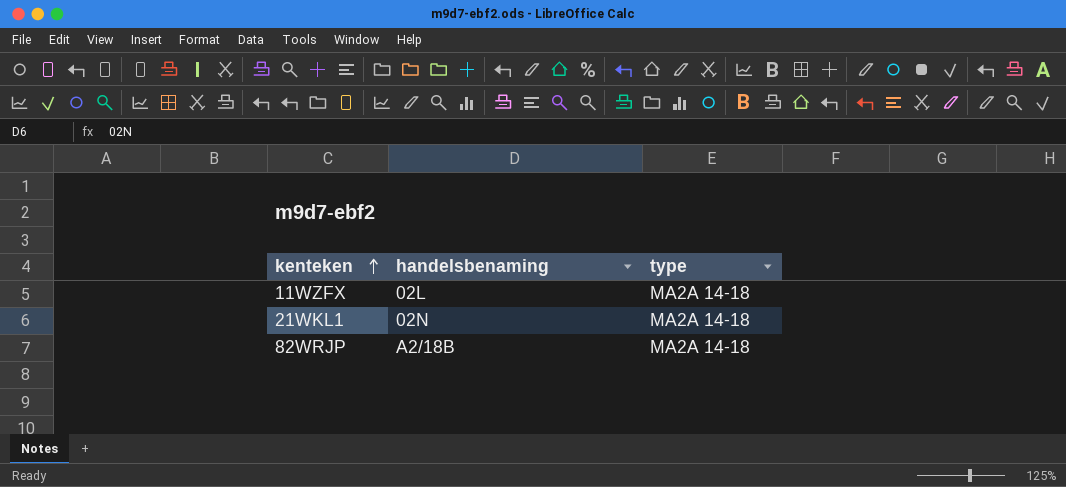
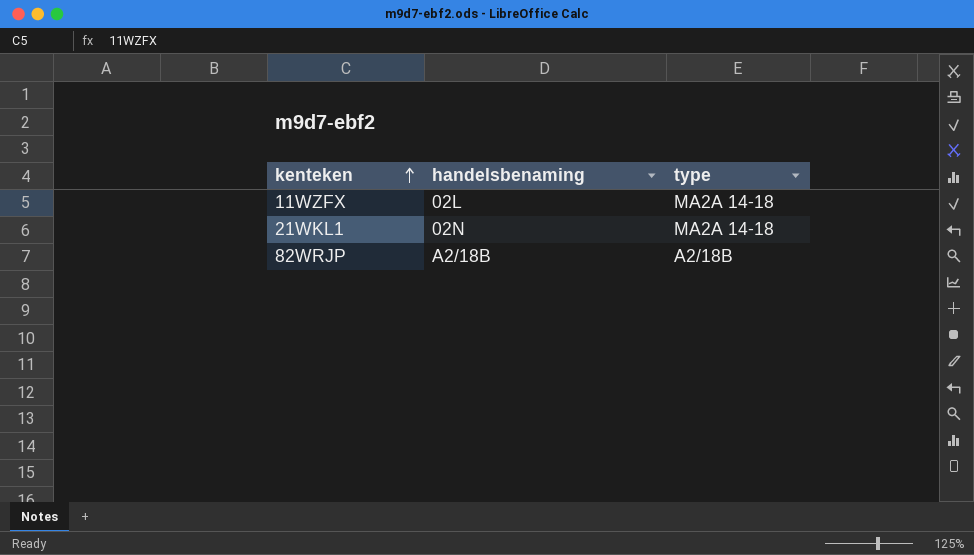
82WRJP | type: MA2A 14-18 -> A2/18B

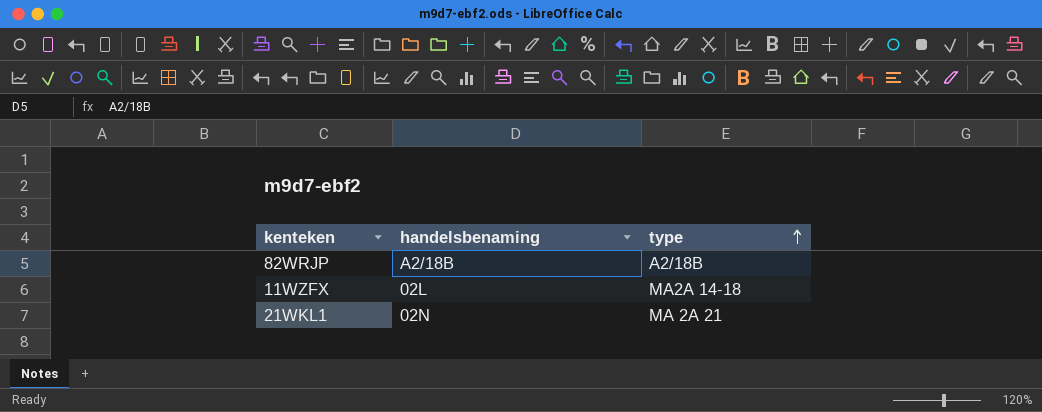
row order: kenteken ascending -> type ascending
21WKL1 | type: MA2A 14-18 -> MA 2A 21

